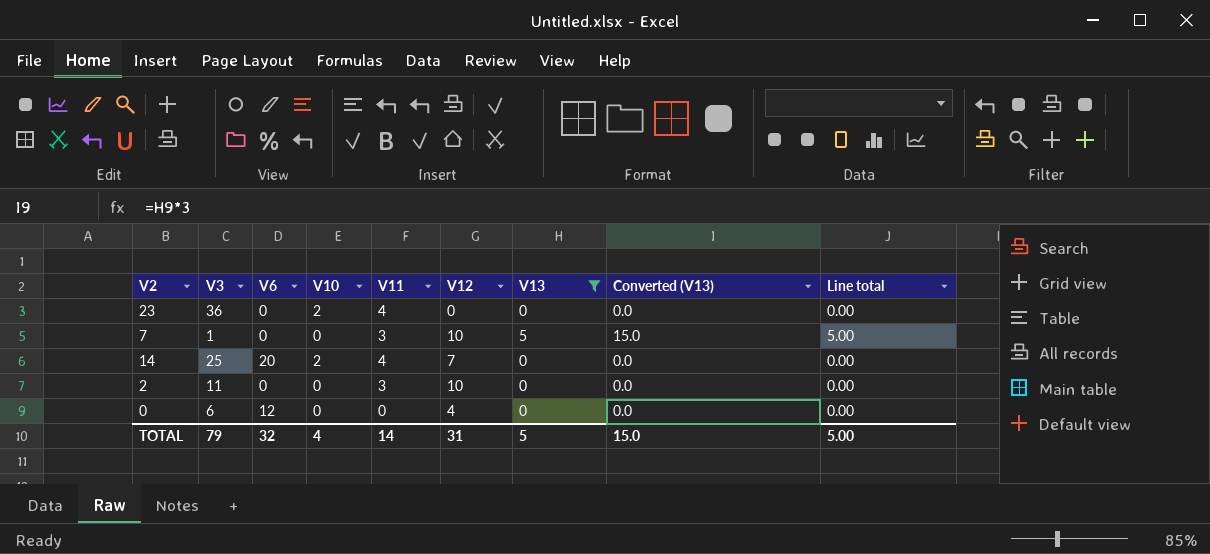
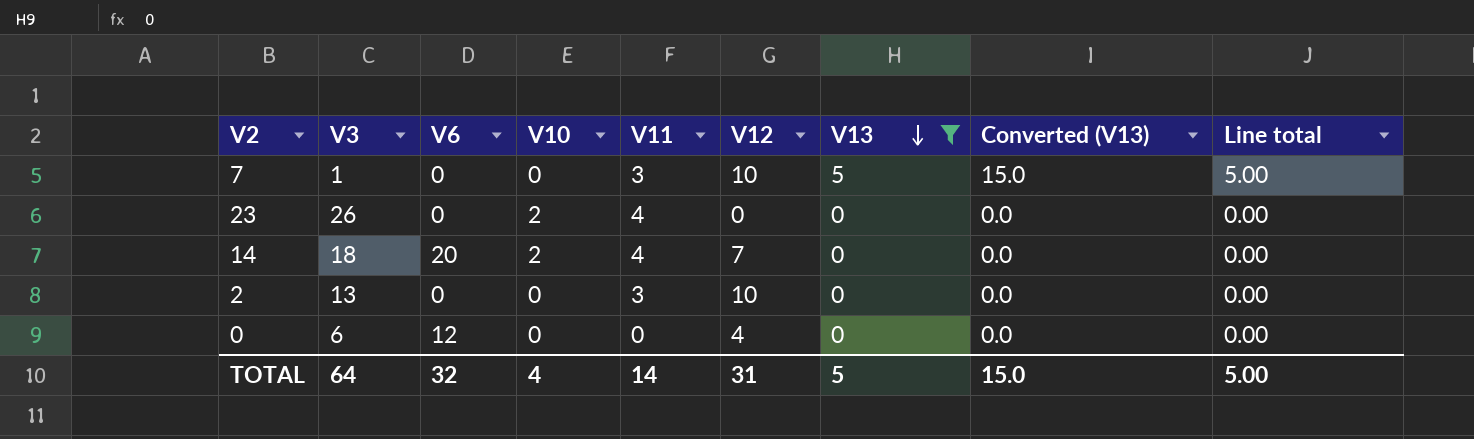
row order: none -> V13 descending
23 | V3: 36 -> 26
14 | V3: 25 -> 18
2 | V3: 11 -> 13
TOTAL | V3: 79 -> 64

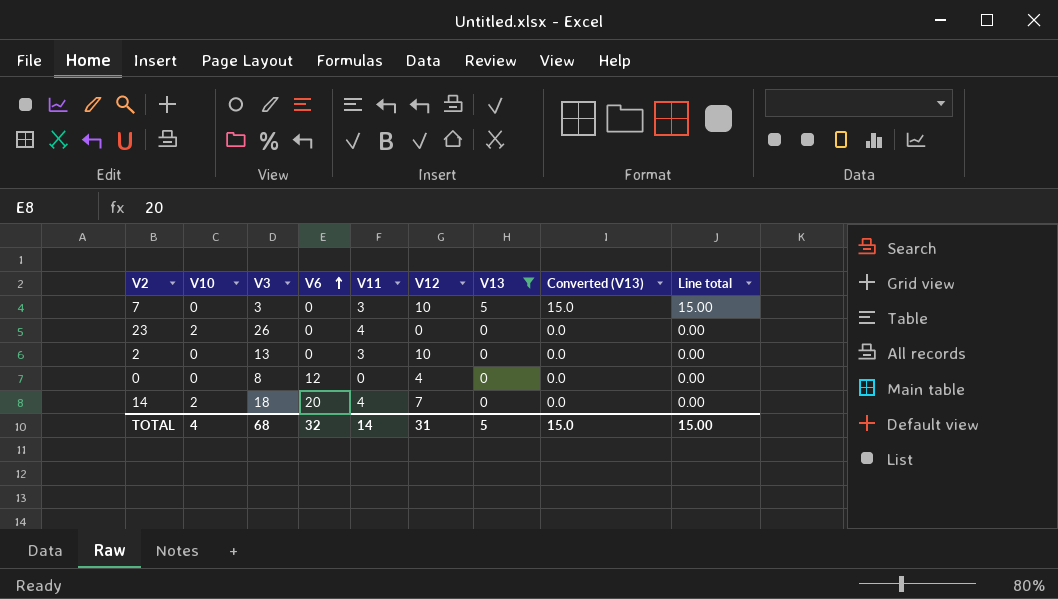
row order: V13 descending -> V6 ascending
column V10 | position: 4 -> 2
7 | V3: 1 -> 3
7 | Line total: 5.00 -> 15.00
0 | V3: 6 -> 8
TOTAL | V3: 64 -> 68
TOTAL | Line total: 5.00 -> 15.00

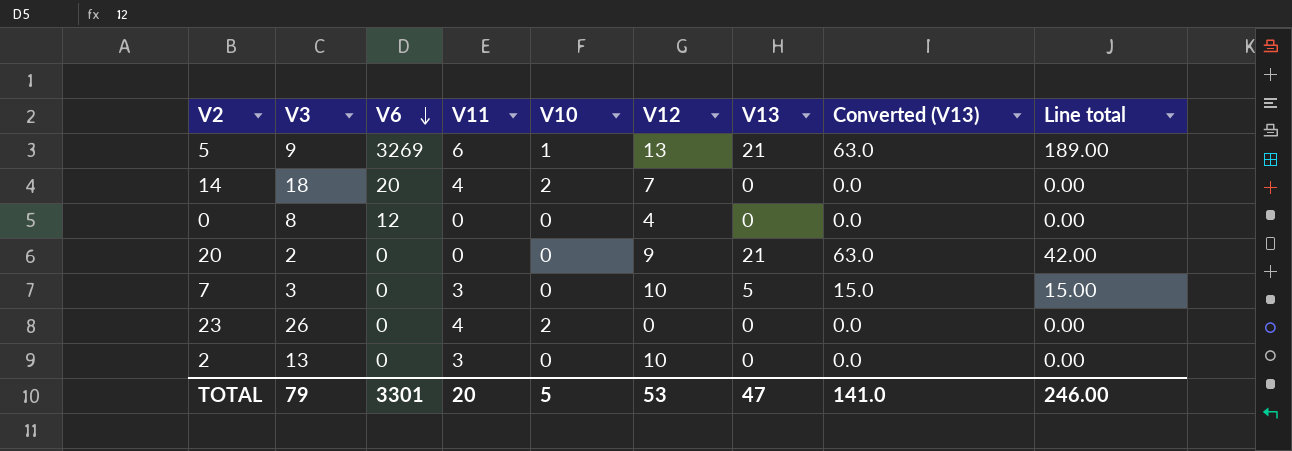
filter: V13 != 21 -> none
row order: V6 ascending -> V6 descending
column V10 | position: 2 -> 5
TOTAL | V3: 68 -> 79
TOTAL | V6: 32 -> 3301
TOTAL | V11: 14 -> 20
TOTAL | V10: 4 -> 5
TOTAL | V12: 31 -> 53
TOTAL | V13: 5 -> 47
TOTAL | Converted (V13): 15.0 -> 141.0
TOTAL | Line total: 15.00 -> 246.00

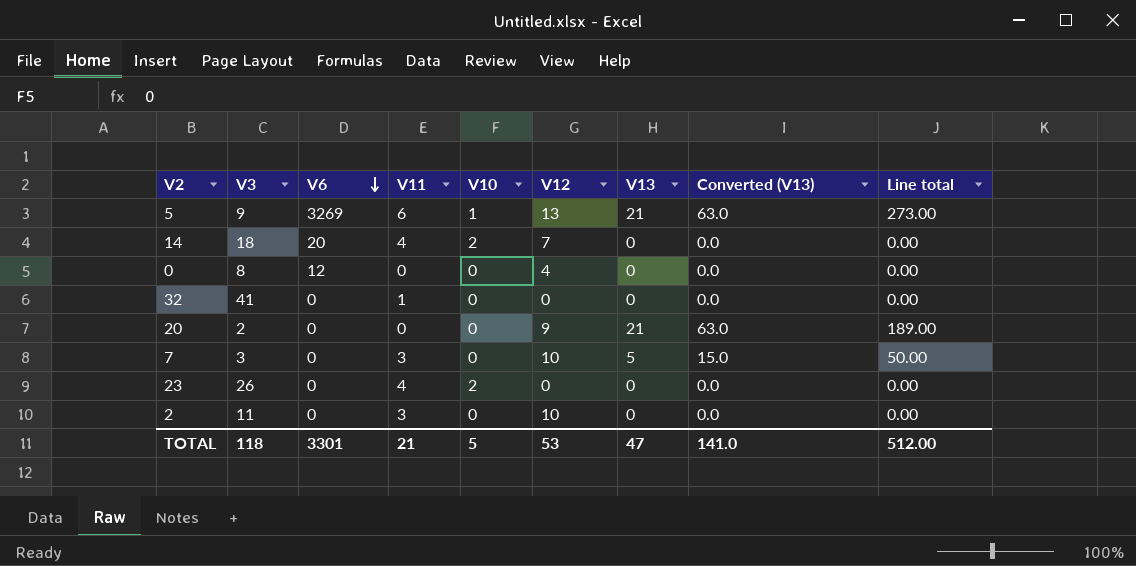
column Line total | formula: [V3] * [V13] -> [V12] * [V13]
row 32: none -> 41 | 0 | 1 | 0 | 0 | 0 | 0.0 | 0.00
2 | V3: 13 -> 11
TOTAL | V3: 79 -> 118
TOTAL | V11: 20 -> 21
TOTAL | Line total: 246.00 -> 512.00

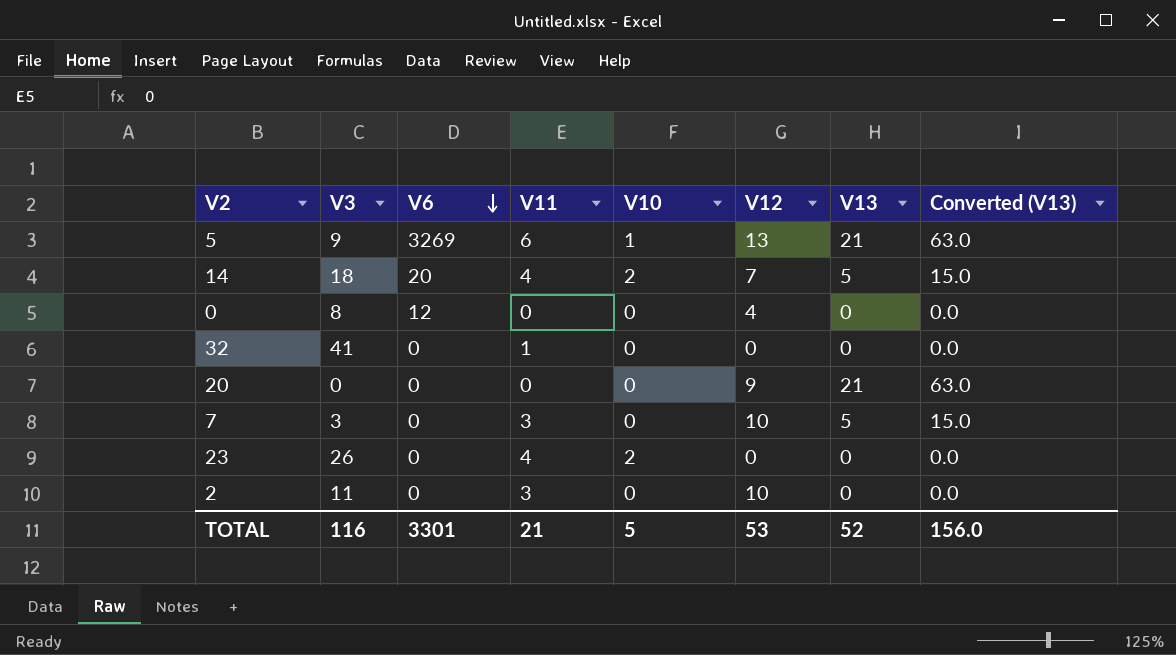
column Line total | formula: [V12] * [V13] -> none
14 | V13: 0 -> 5
14 | Converted (V13): 0.0 -> 15.0
20 | V3: 2 -> 0
TOTAL | V3: 118 -> 116
TOTAL | V13: 47 -> 52
TOTAL | Converted (V13): 141.0 -> 156.0

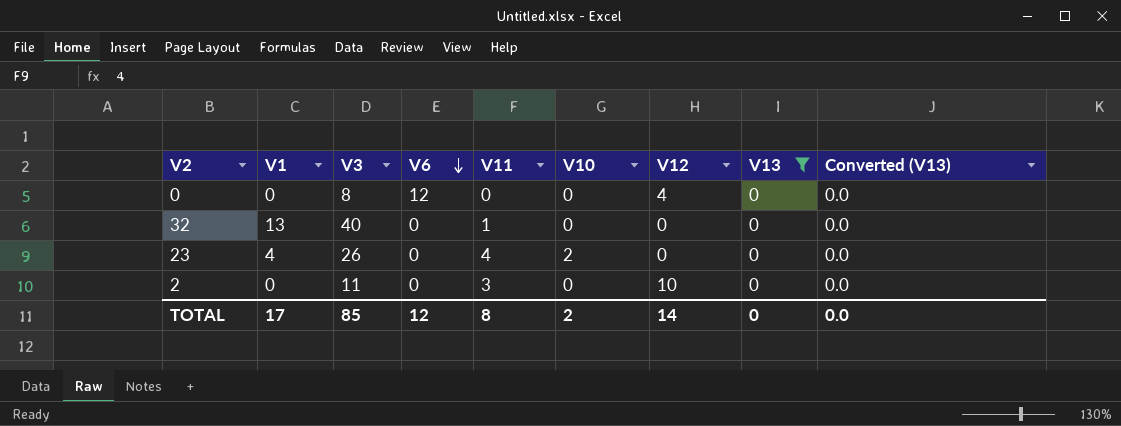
filter: none -> V13 = 0
column V1 | position: none -> 2
32 | V3: 41 -> 40
TOTAL | V3: 116 -> 85
TOTAL | V6: 3301 -> 12
TOTAL | V11: 21 -> 8
TOTAL | V10: 5 -> 2
TOTAL | V12: 53 -> 14
TOTAL | V13: 52 -> 0
TOTAL | Converted (V13): 156.0 -> 0.0

